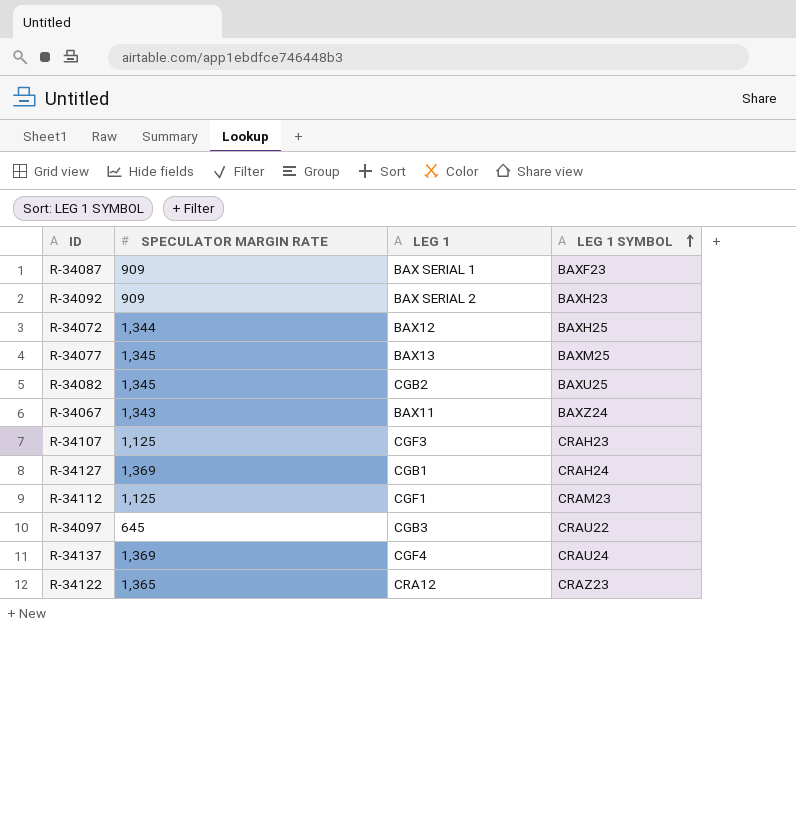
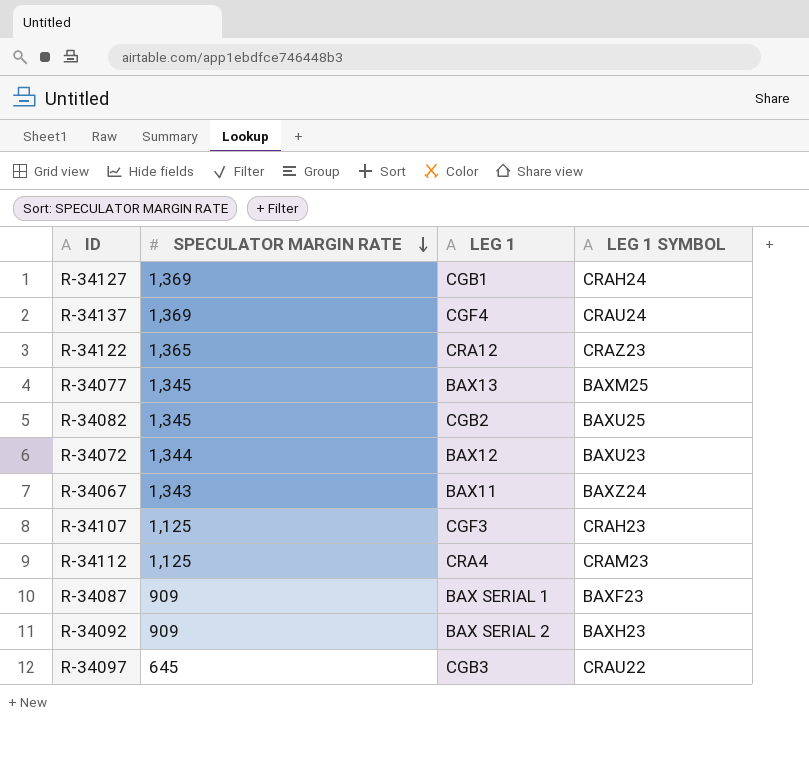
row order: LEG 1 SYMBOL ascending -> SPECULATOR MARGIN RATE descending
R-34072 | LEG 1 SYMBOL: BAXH25 -> BAXU23
R-34112 | LEG 1: CGF1 -> CRA4

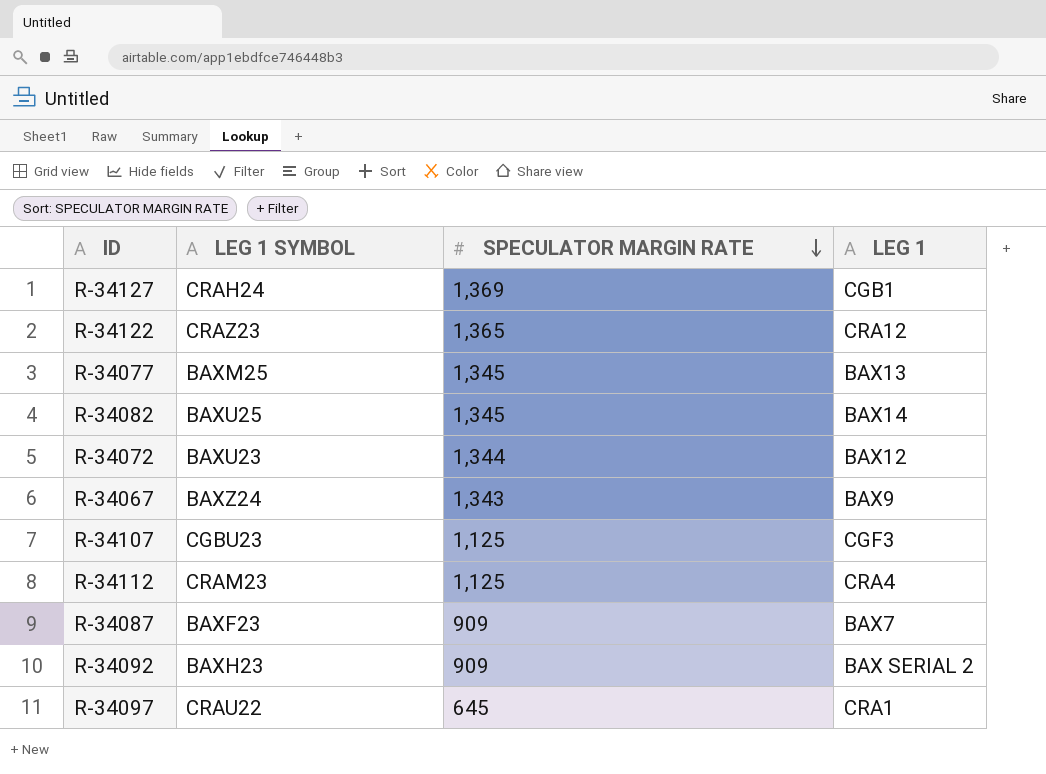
column LEG 1 SYMBOL | position: 4 -> 2
row R-34137: 1,369 | CGF4 | CRAU24 -> none
R-34082 | LEG 1: CGB2 -> BAX14
R-34067 | LEG 1: BAX11 -> BAX9
R-34107 | LEG 1 SYMBOL: CRAH23 -> CGBU23
R-34087 | LEG 1: BAX SERIAL 1 -> BAX7
R-34097 | LEG 1: CGB3 -> CRA1

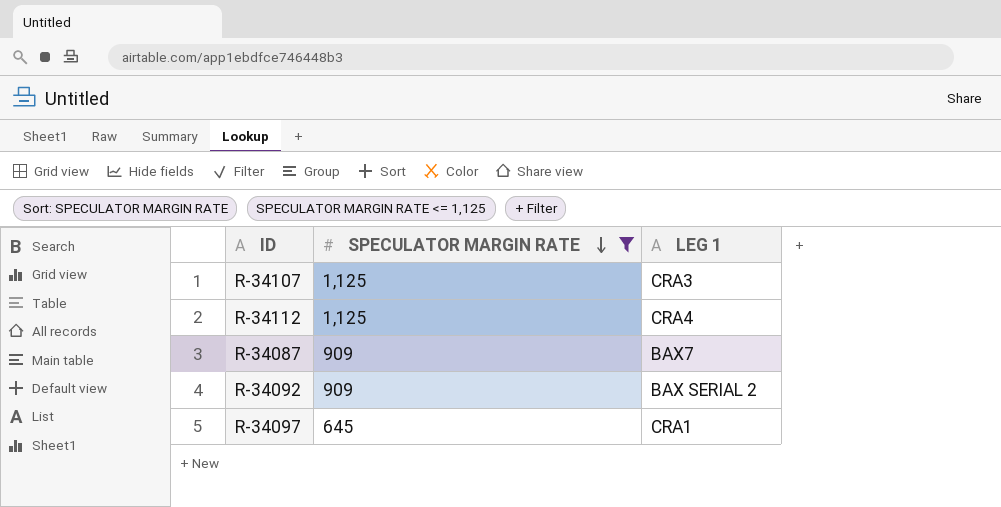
filter: none -> SPECULATOR MARGIN RATE <= 1,125
column LEG 1 SYMBOL | position: 2 -> none
R-34107 | LEG 1: CGF3 -> CRA3

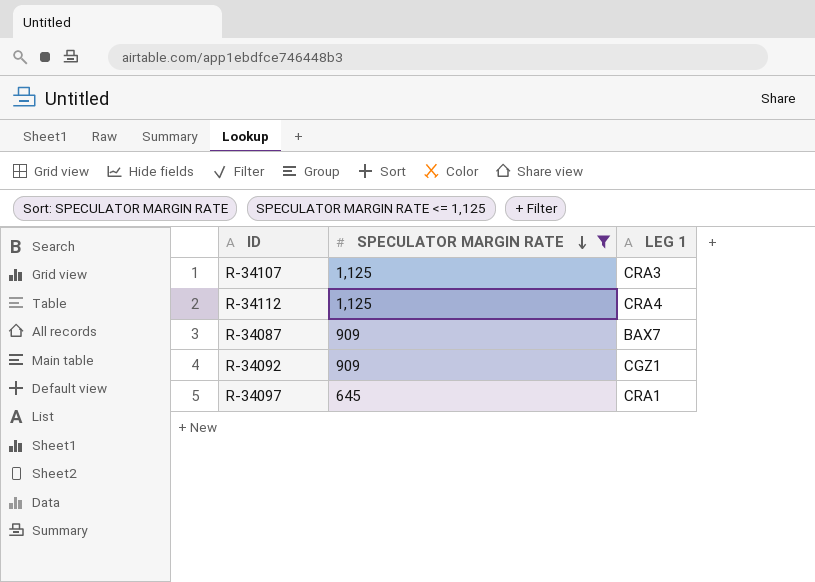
R-34092 | LEG 1: BAX SERIAL 2 -> CGZ1

